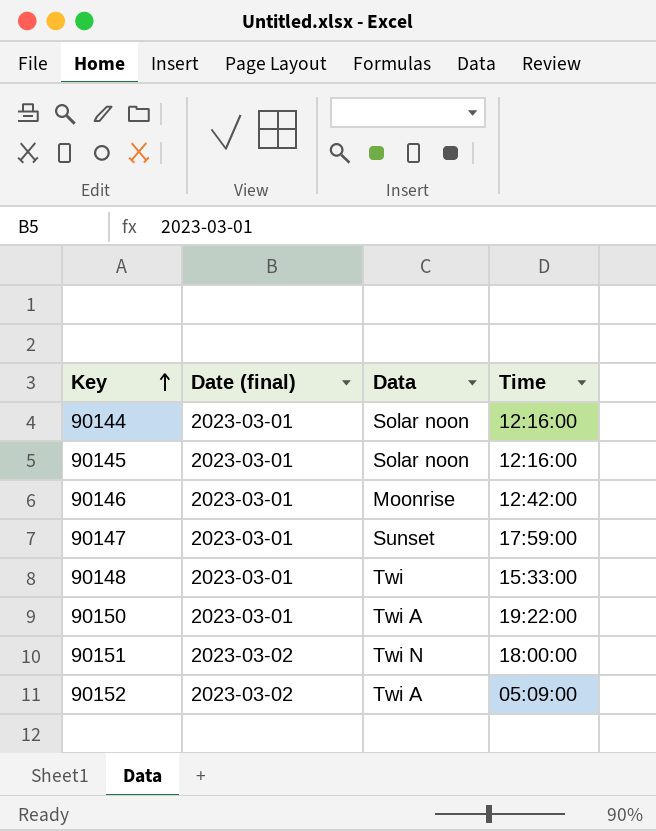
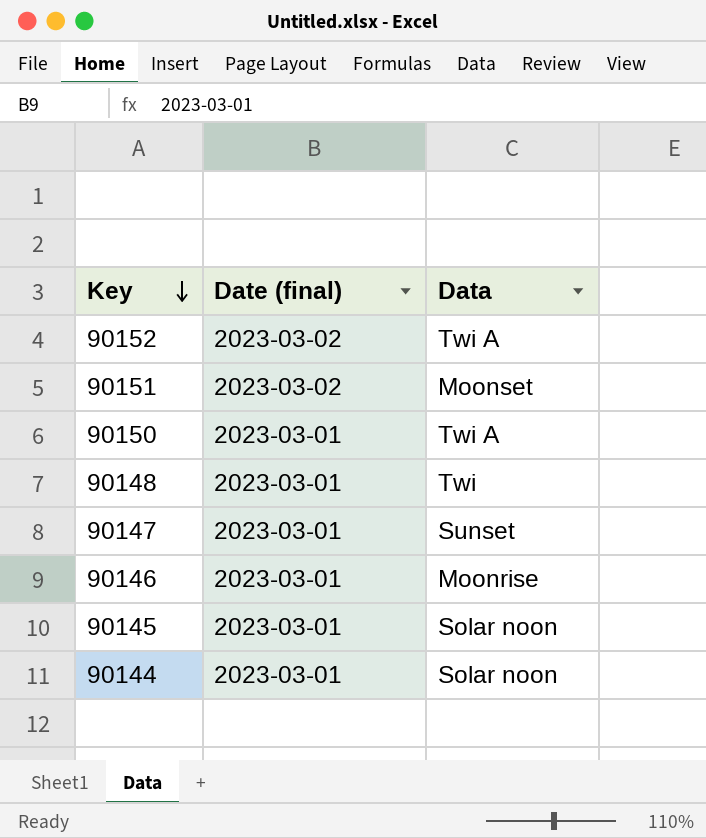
row order: Key ascending -> Key descending
column Time | position: 4 -> none
90151 | Data: Twi N -> Moonset

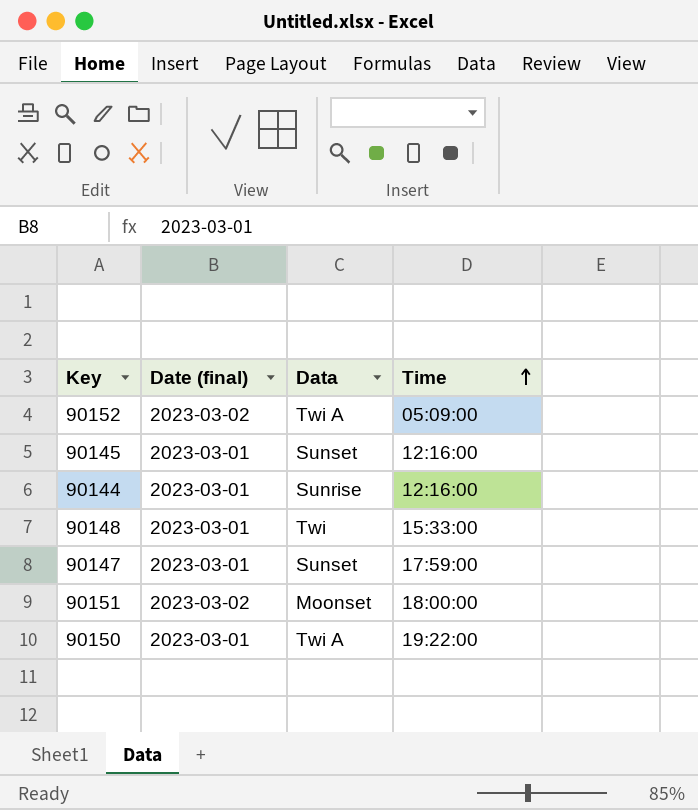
row order: Key descending -> Time ascending
column Time | position: none -> 4
row 90146: 2023-03-01 | Moonrise -> none
90145 | Data: Solar noon -> Sunset
90144 | Data: Solar noon -> Sunrise

